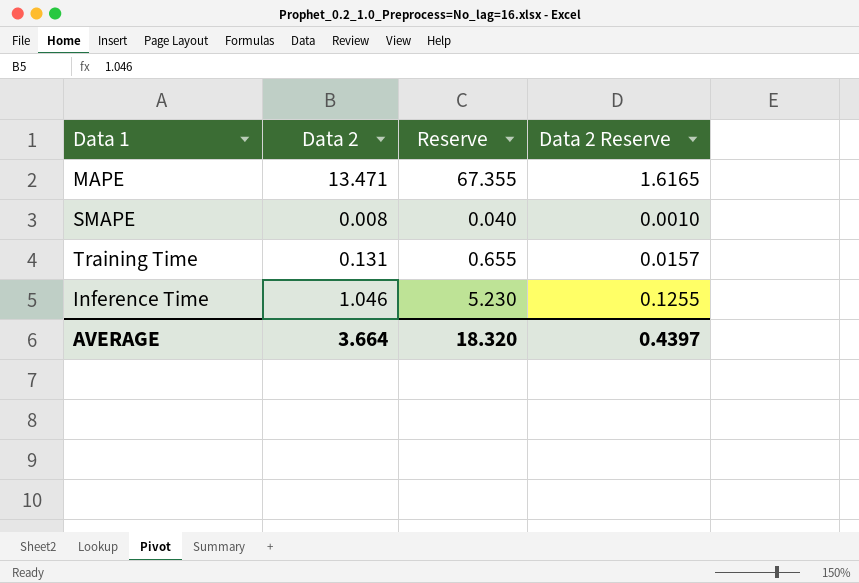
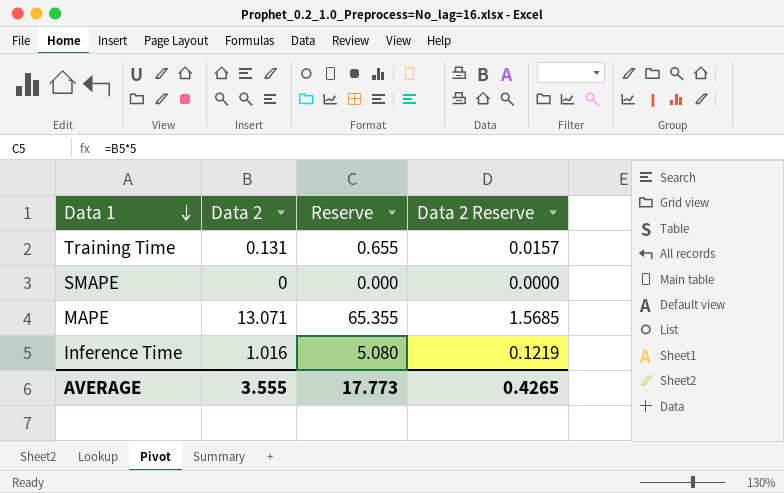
row order: none -> Data 1 descending
SMAPE | Data 2: 0.008 -> 0
SMAPE | Reserve: 0.040 -> 0.000
SMAPE | Data 2 Reserve: 0.0010 -> 0.0000
MAPE | Data 2: 13.471 -> 13.071
MAPE | Reserve: 67.355 -> 65.355
MAPE | Data 2 Reserve: 1.6165 -> 1.5685
Inference Time | Data 2: 1.046 -> 1.016
Inference Time | Reserve: 5.230 -> 5.080
Inference Time | Data 2 Reserve: 0.1255 -> 0.1219
AVERAGE | Data 2: 3.664 -> 3.555
AVERAGE | Reserve: 18.320 -> 17.773
AVERAGE | Data 2 Reserve: 0.4397 -> 0.4265

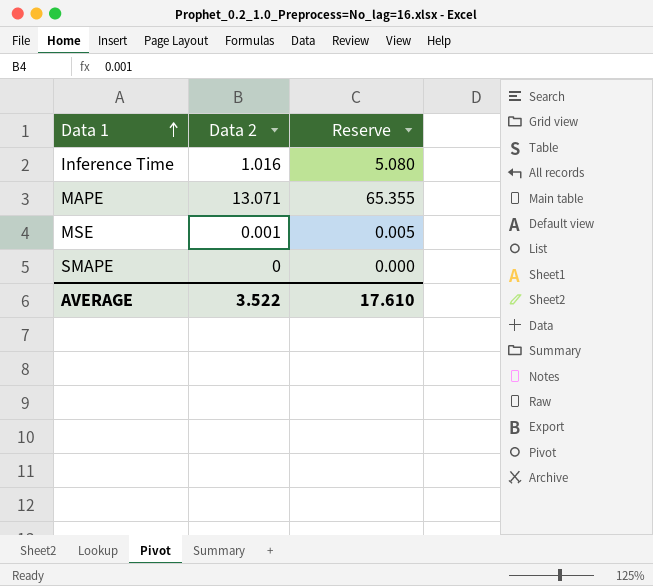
row order: Data 1 descending -> Data 1 ascending
column Data 2 Reserve | formula: [Data 2] * 0.12 -> none
row Training Time: 0.131 | 0.655 | 0.0157 -> none
row MSE: none -> 0.001 | 0.005
AVERAGE | Data 2: 3.555 -> 3.522
AVERAGE | Reserve: 17.773 -> 17.610

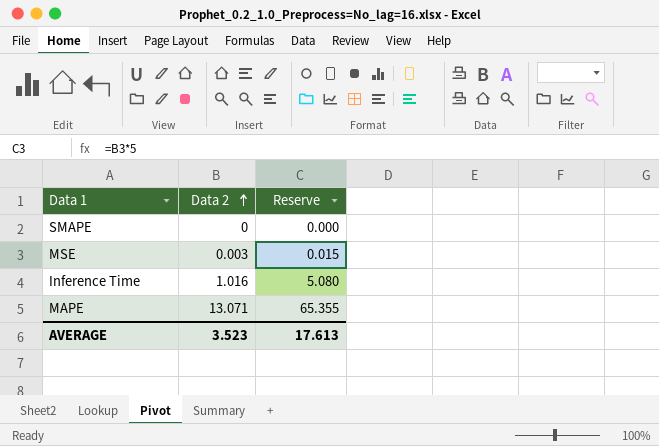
row order: Data 1 ascending -> Data 2 ascending
MSE | Data 2: 0.001 -> 0.003
MSE | Reserve: 0.005 -> 0.015
AVERAGE | Data 2: 3.522 -> 3.523
AVERAGE | Reserve: 17.610 -> 17.613

